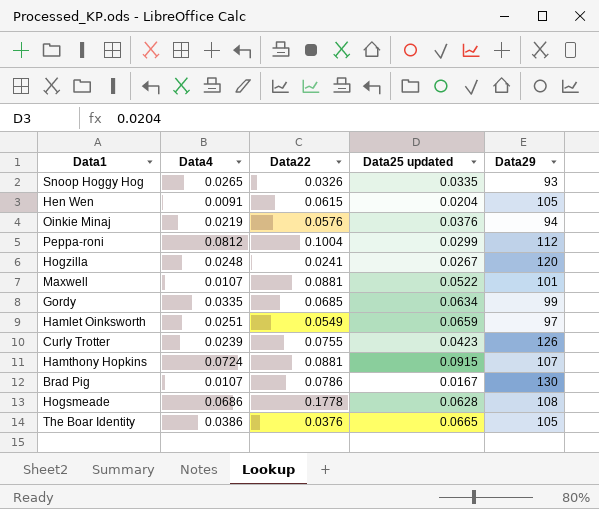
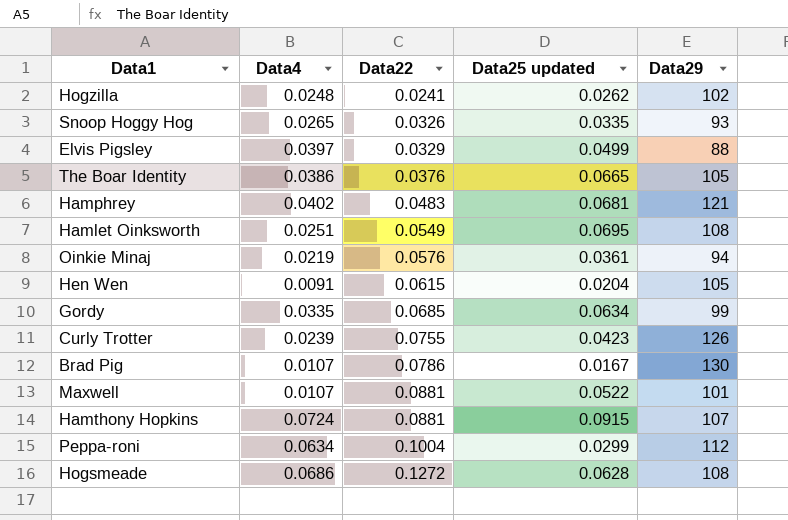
row order: none -> Data22 ascending
Hogzilla | Data25 updated: 0.0267 -> 0.0262
Hogzilla | Data29: 120 -> 102
row Elvis Pigsley: none -> 0.0397 | 0.0329 | 0.0499 | 88
row Hamphrey: none -> 0.0402 | 0.0483 | 0.0681 | 121
Hamlet Oinksworth | Data25 updated: 0.0659 -> 0.0695
Hamlet Oinksworth | Data29: 97 -> 108
Oinkie Minaj | Data25 updated: 0.0376 -> 0.0361
Peppa-roni | Data4: 0.0812 -> 0.0634
Hogsmeade | Data22: 0.1778 -> 0.1272

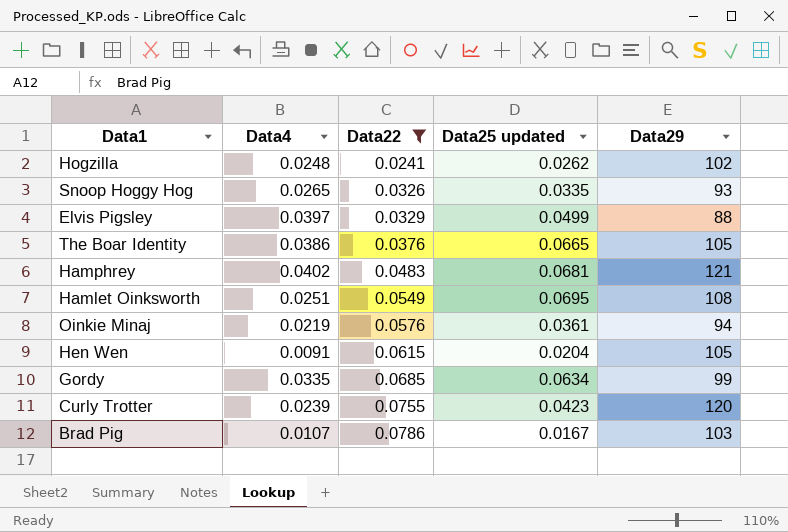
filter: none -> Data22 <= 0.0786
Curly Trotter | Data29: 126 -> 120
Brad Pig | Data29: 130 -> 103

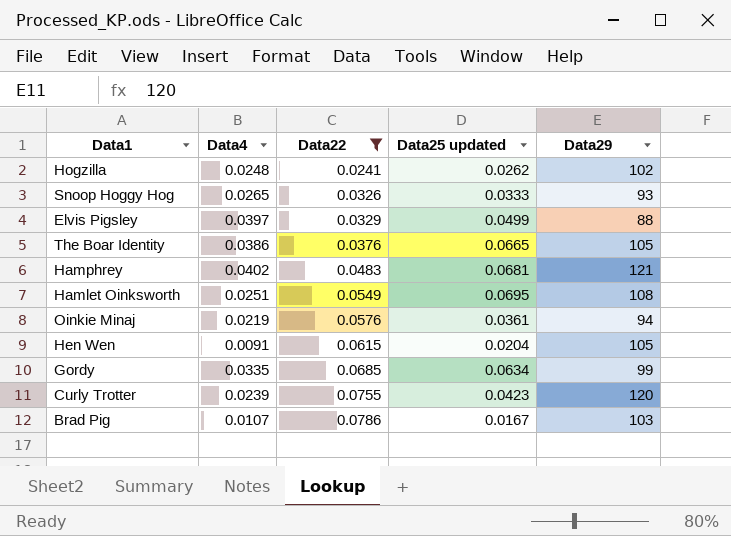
Snoop Hoggy Hog | Data25 updated: 0.0335 -> 0.0333

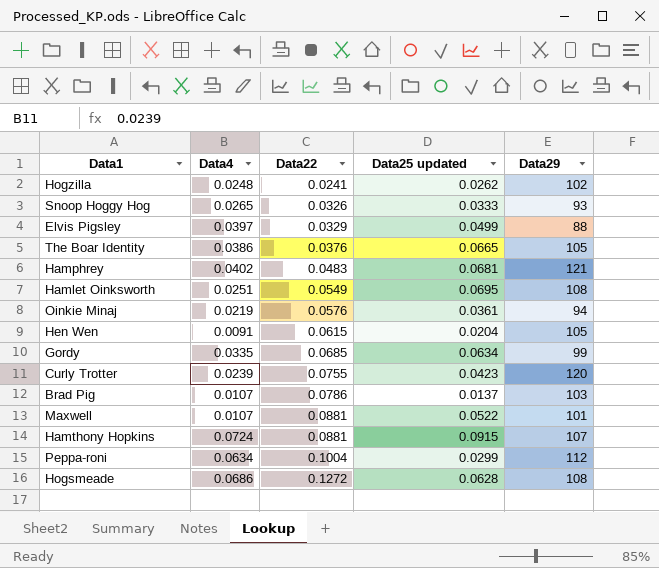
filter: Data22 <= 0.0786 -> none
Brad Pig | Data25 updated: 0.0167 -> 0.0137

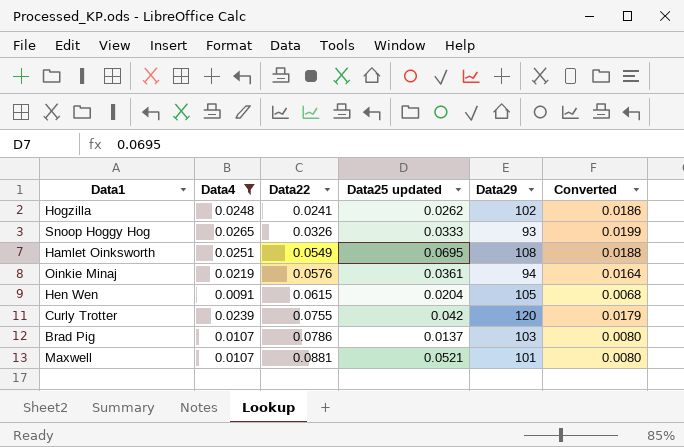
filter: none -> Data4 <= 0.0265
column Converted | formula: none -> [Data4] * 0.75
Curly Trotter | Data25 updated: 0.0423 -> 0.042
Maxwell | Data25 updated: 0.0522 -> 0.0521

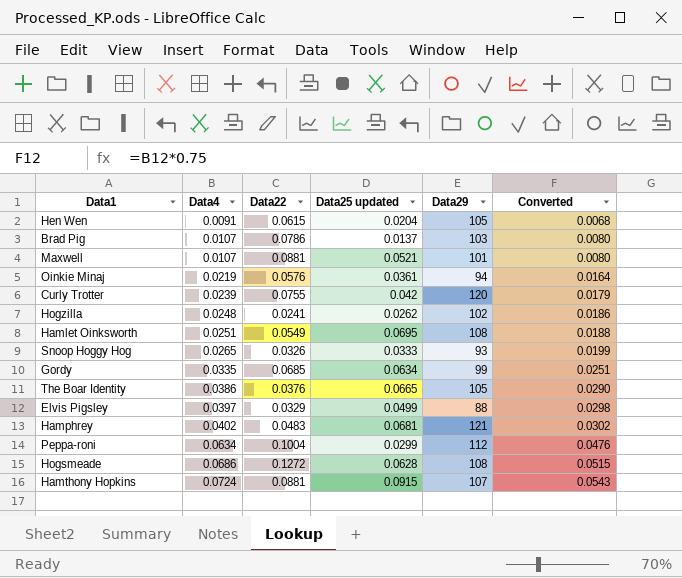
filter: Data4 <= 0.0265 -> none
row order: Data22 ascending -> Data4 ascending

